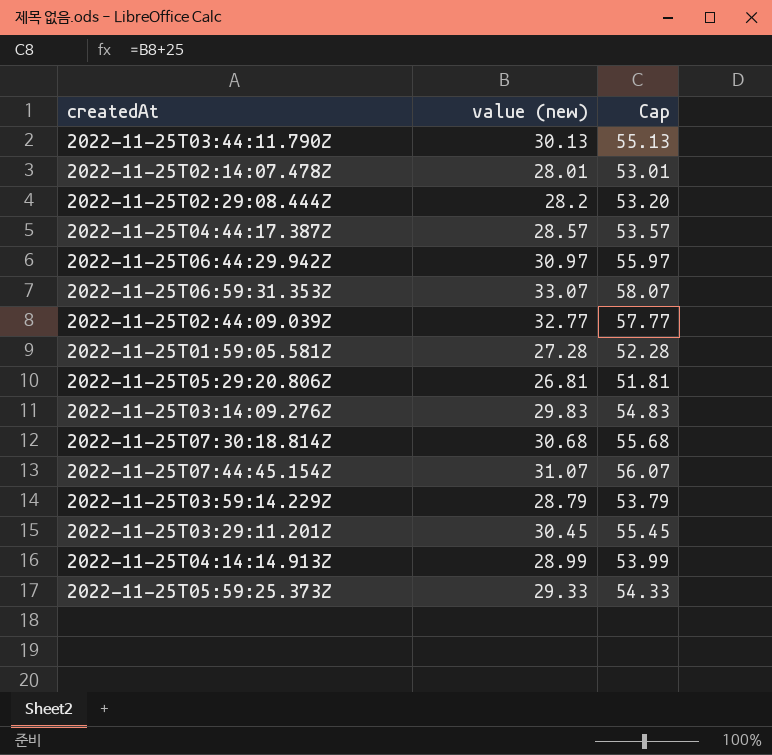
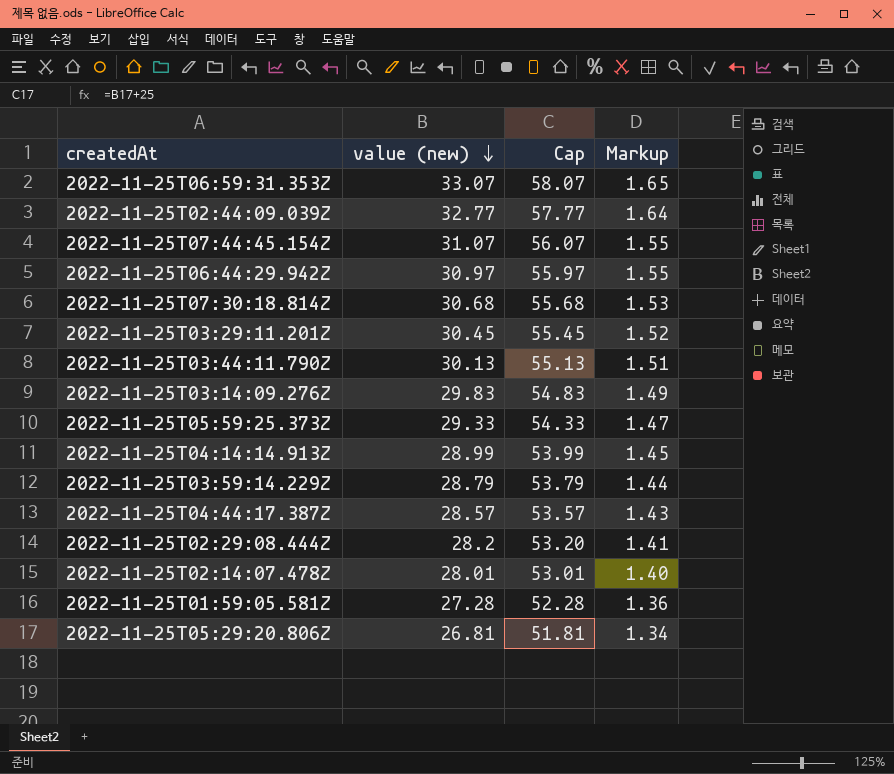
row order: none -> value (new) descending
column Markup | formula: none -> [value (new)] * 0.05

